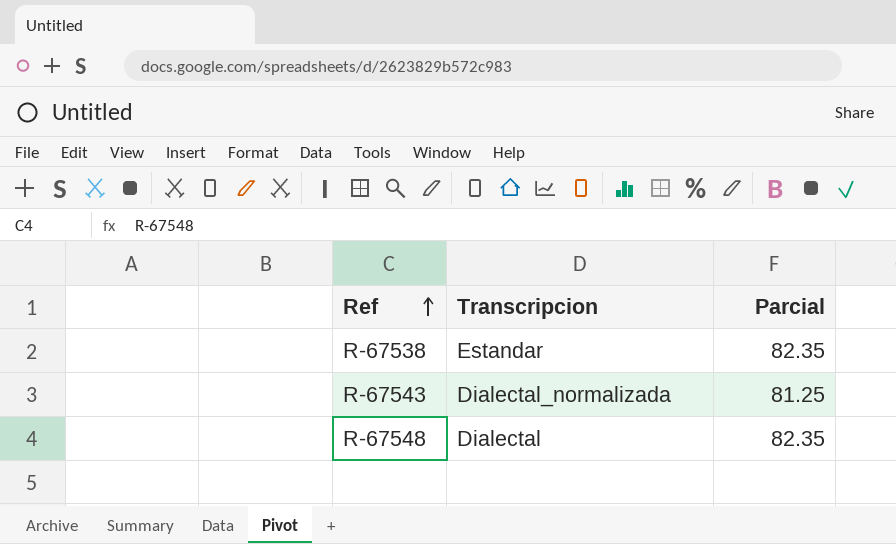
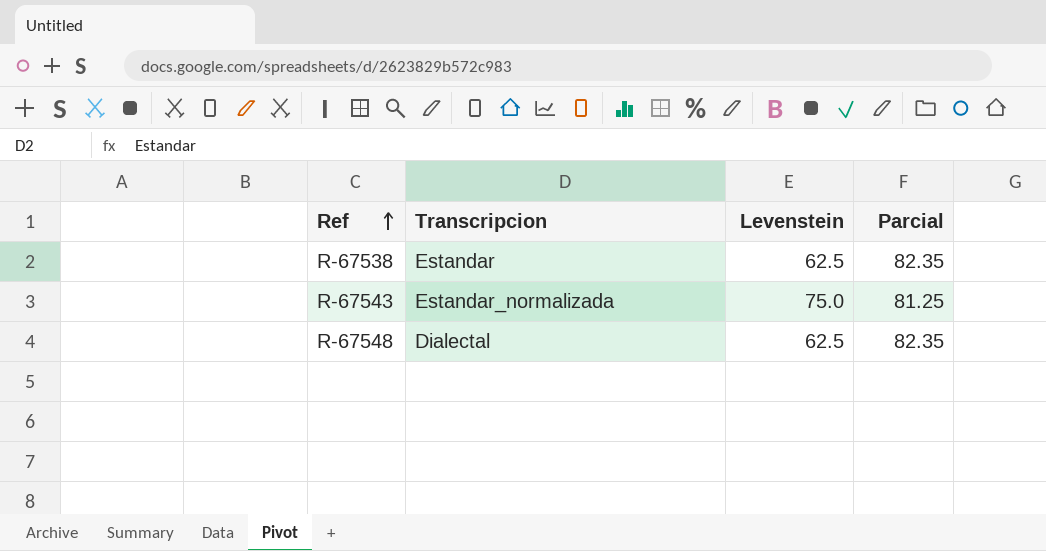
column Levenstein | position: none -> 3
R-67543 | Transcripcion: Dialectal_normalizada -> Estandar_normalizada

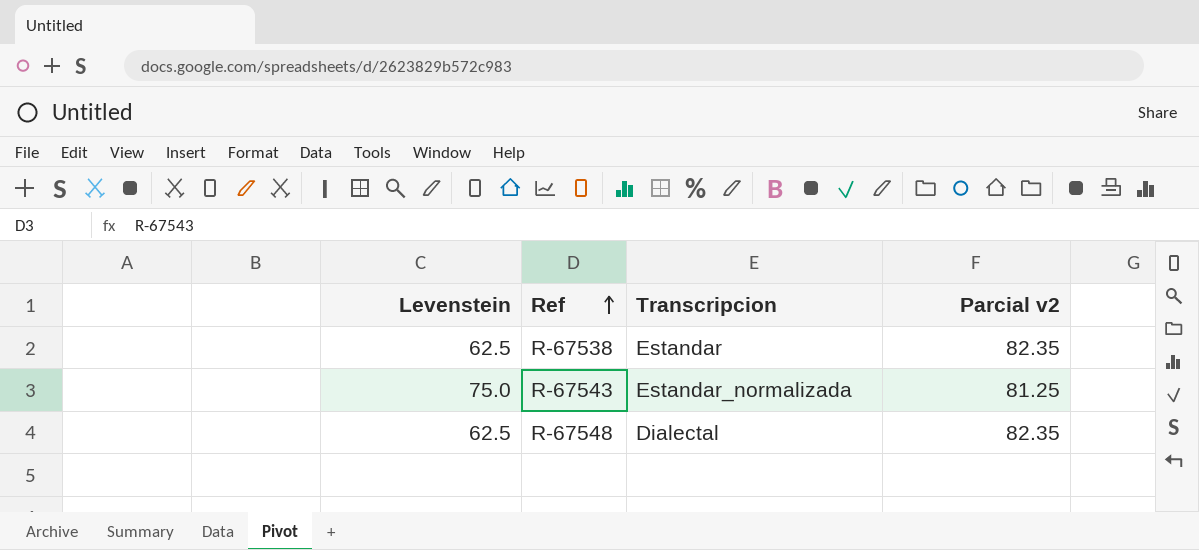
column Levenstein | position: 3 -> 1
column name: Parcial -> Parcial v2

